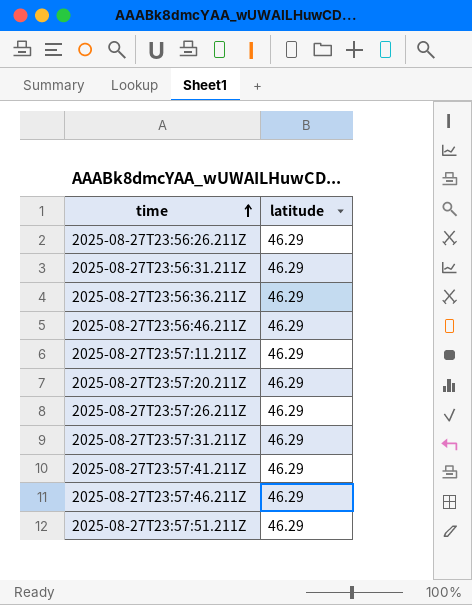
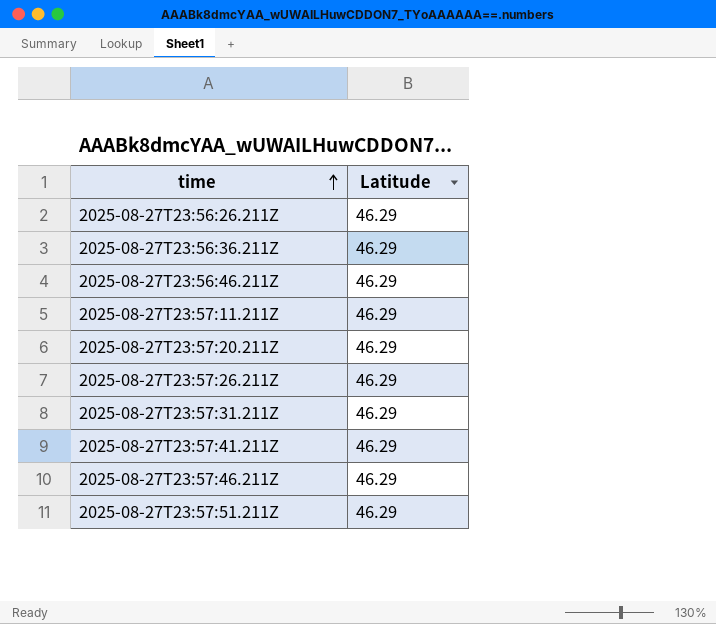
column name: latitude -> Latitude
row 2025-08-27T23:56:31.211Z: 46.29 -> none

